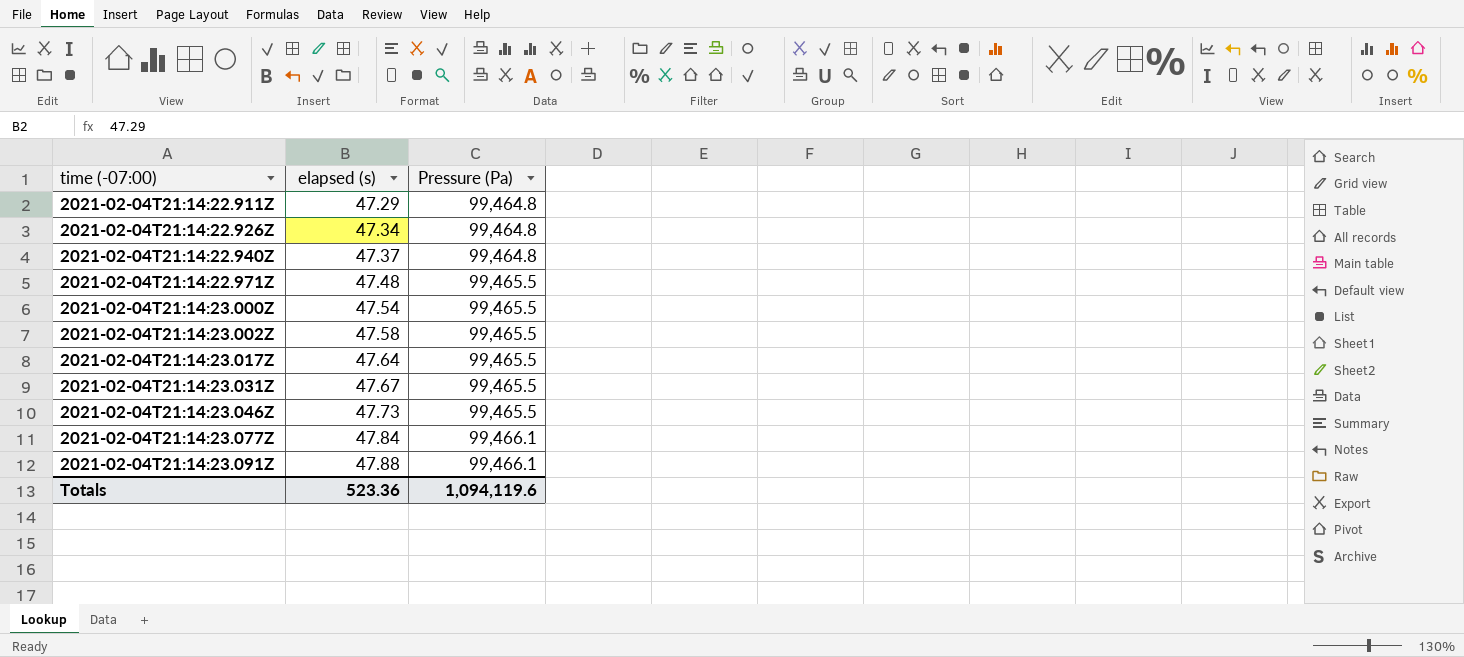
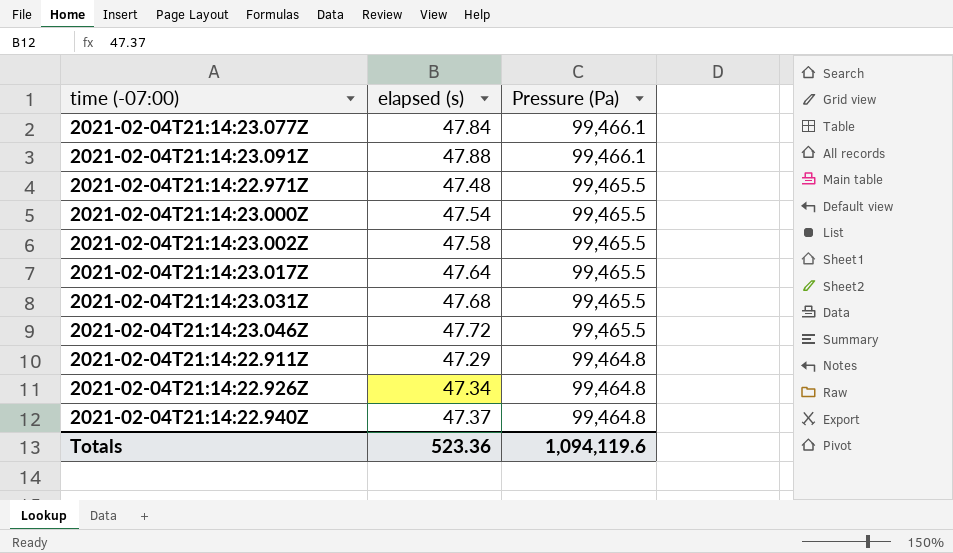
row order: time (-07:00) ascending -> Pressure (Pa) descending
2021-02-04T21:14:23.031Z | elapsed (s): 47.67 -> 47.68
2021-02-04T21:14:23.046Z | elapsed (s): 47.73 -> 47.72

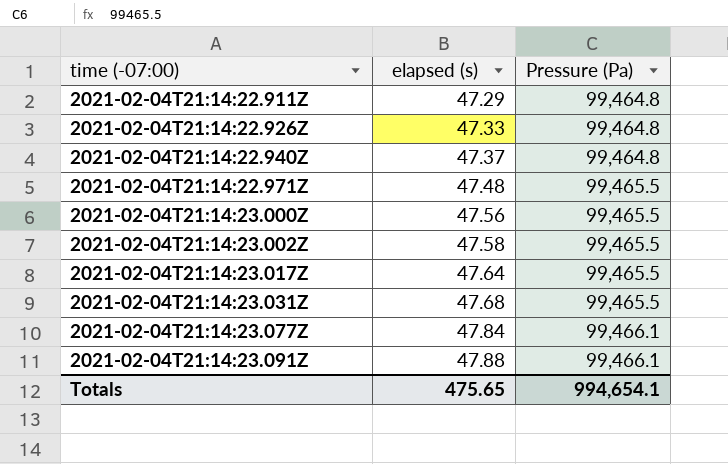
row order: Pressure (Pa) descending -> time (-07:00) ascending
row 2021-02-04T21:14:23.046Z: 47.72 | 99,465.5 -> none
2021-02-04T21:14:22.926Z | elapsed (s): 47.34 -> 47.33
2021-02-04T21:14:23.000Z | elapsed (s): 47.54 -> 47.56
Totals | elapsed (s): 523.36 -> 475.65
Totals | Pressure (Pa): 1,094,119.6 -> 994,654.1

